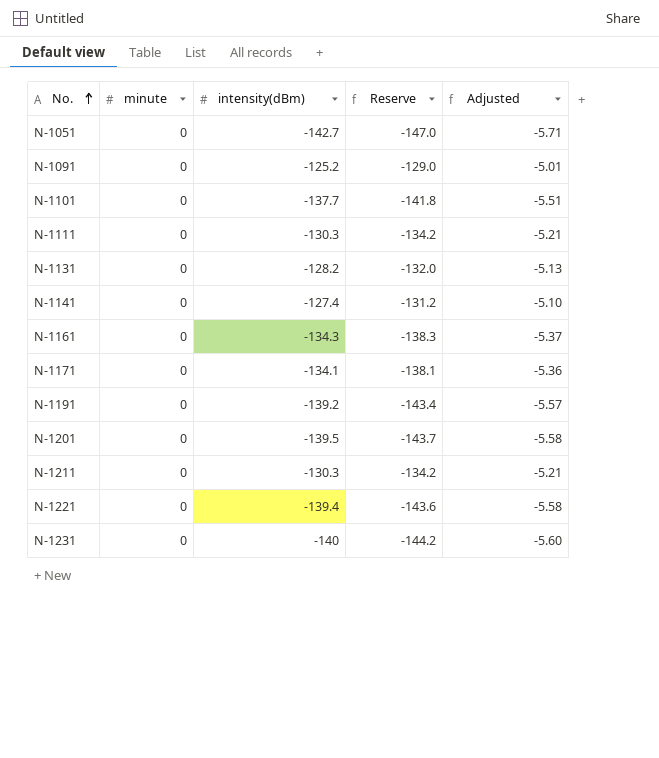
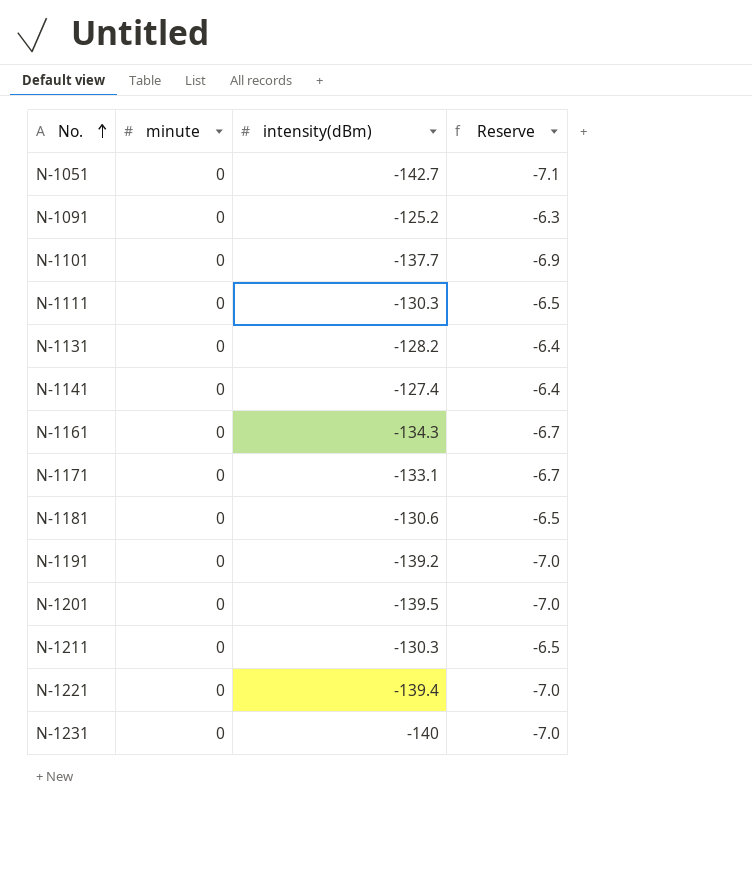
column Adjusted | formula: [intensity(dBm)] * 0.04 -> none
column Reserve | formula: [intensity(dBm)] * 1.03 -> [intensity(dBm)] * 0.05
N-1171 | intensity(dBm): -134.1 -> -133.1
row N-1181: none -> 0 | -130.6 | -6.5

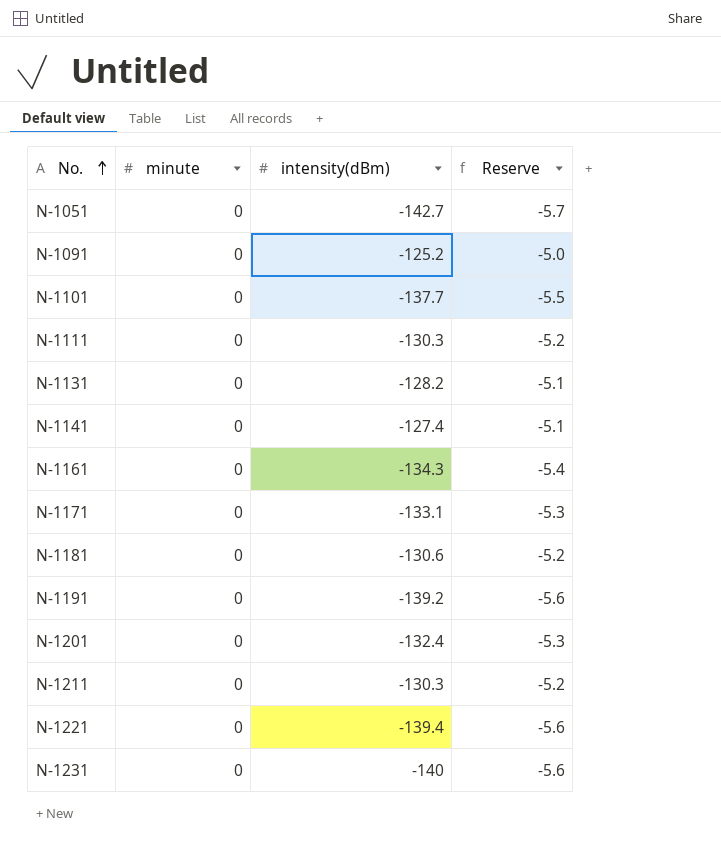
column Reserve | formula: [intensity(dBm)] * 0.05 -> [intensity(dBm)] * 0.04
N-1201 | intensity(dBm): -139.5 -> -132.4

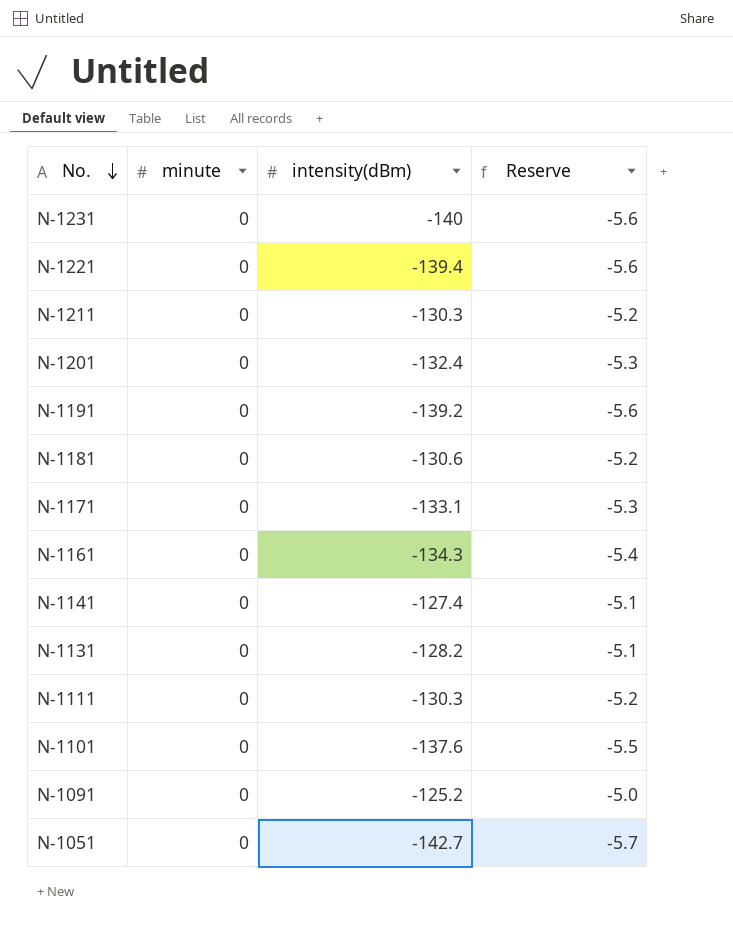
row order: No. ascending -> No. descending
N-1101 | intensity(dBm): -137.7 -> -137.6

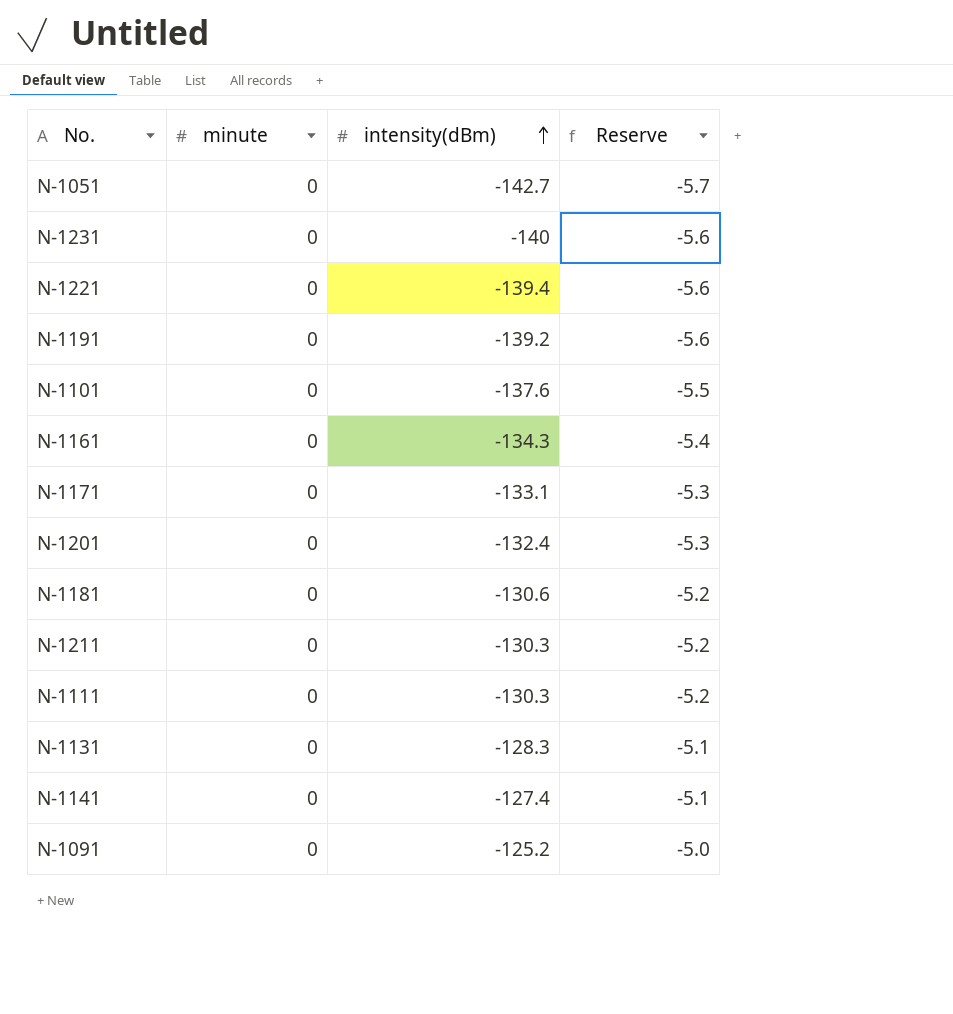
row order: No. descending -> intensity(dBm) ascending
N-1131 | intensity(dBm): -128.2 -> -128.3

